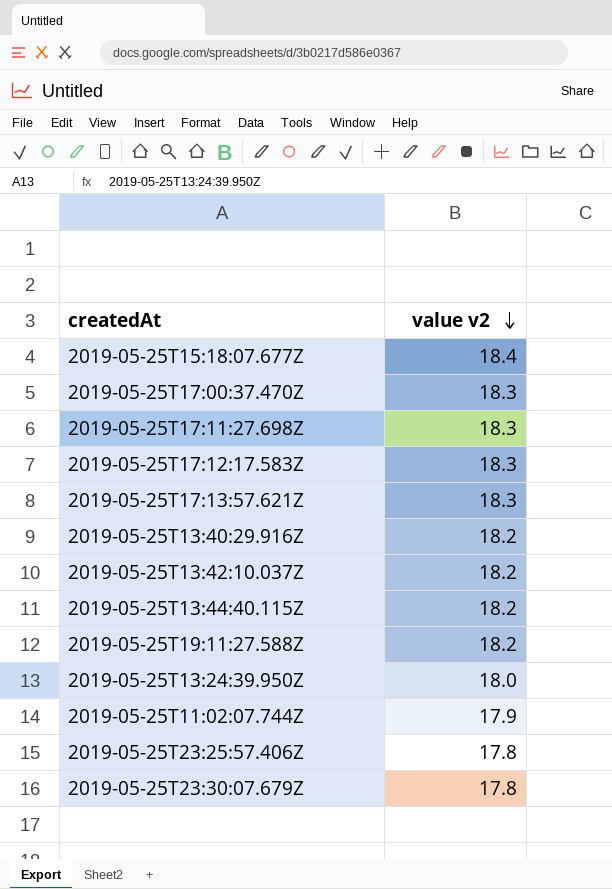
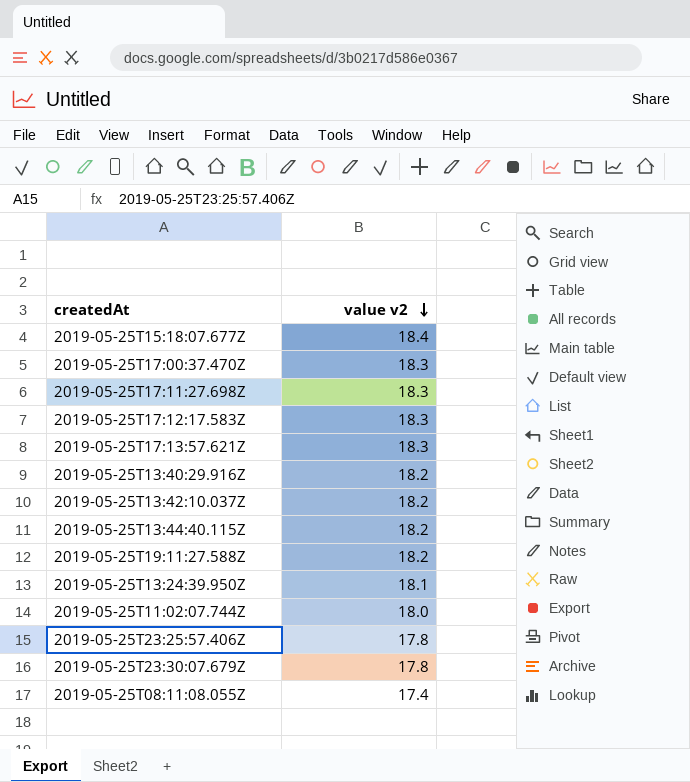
2019-05-25T13:24:39.950Z | value v2: 18.0 -> 18.1
2019-05-25T11:02:07.744Z | value v2: 17.9 -> 18.0
row 2019-05-25T08:11:08.055Z: none -> 17.4

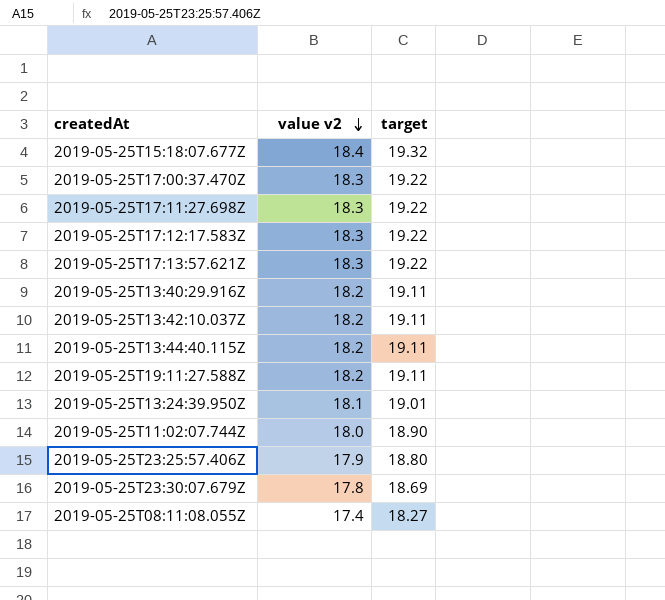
column target | formula: none -> [value v2] * 1.05
2019-05-25T23:25:57.406Z | value v2: 17.8 -> 17.9

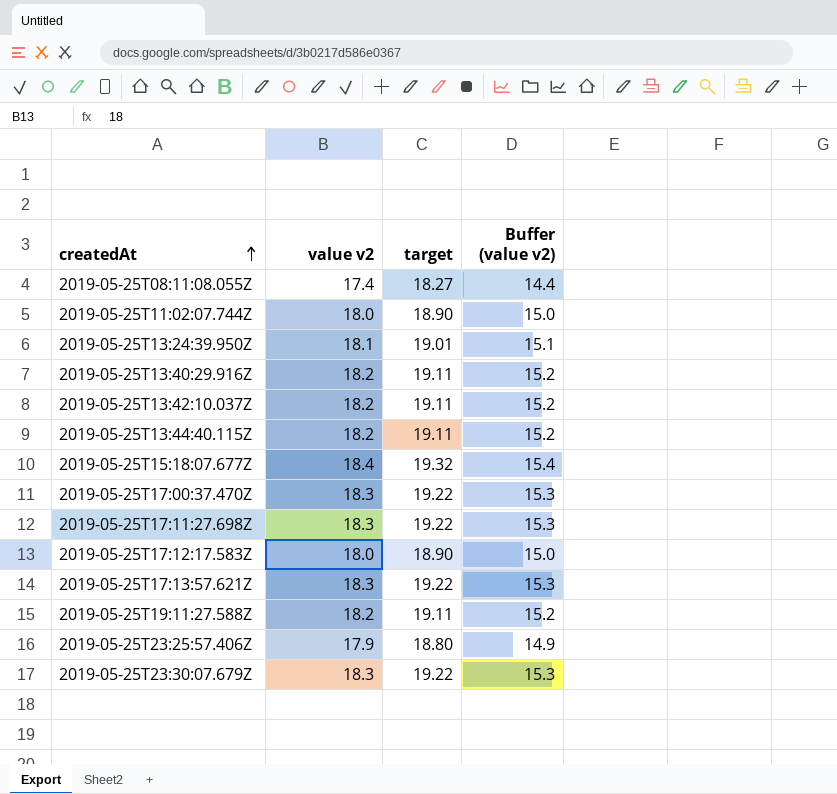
row order: value v2 descending -> createdAt ascending
column Buffer (value v2) | formula: none -> [value v2] - 3
2019-05-25T17:12:17.583Z | value v2: 18.3 -> 18.0
2019-05-25T17:12:17.583Z | target: 19.22 -> 18.90
2019-05-25T23:30:07.679Z | value v2: 17.8 -> 18.3
2019-05-25T23:30:07.679Z | target: 18.69 -> 19.22

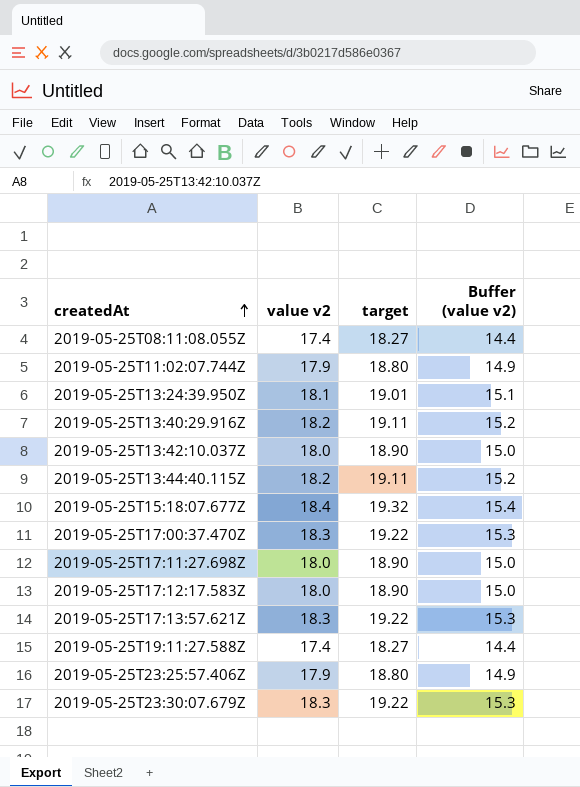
2019-05-25T11:02:07.744Z | value v2: 18.0 -> 17.9
2019-05-25T11:02:07.744Z | target: 18.90 -> 18.80
2019-05-25T11:02:07.744Z | Buffer (value v2): 15.0 -> 14.9
2019-05-25T13:42:10.037Z | value v2: 18.2 -> 18.0
2019-05-25T13:42:10.037Z | target: 19.11 -> 18.90
2019-05-25T13:42:10.037Z | Buffer (value v2): 15.2 -> 15.0
2019-05-25T17:11:27.698Z | value v2: 18.3 -> 18.0
2019-05-25T17:11:27.698Z | target: 19.22 -> 18.90
2019-05-25T17:11:27.698Z | Buffer (value v2): 15.3 -> 15.0
2019-05-25T19:11:27.588Z | value v2: 18.2 -> 17.4
2019-05-25T19:11:27.588Z | target: 19.11 -> 18.27
2019-05-25T19:11:27.588Z | Buffer (value v2): 15.2 -> 14.4

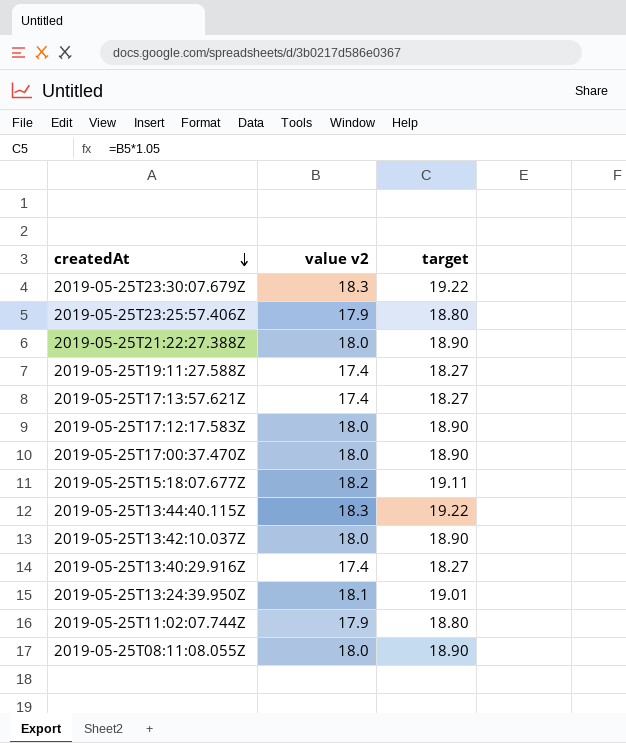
row order: createdAt ascending -> createdAt descending
column Buffer (value v2) | formula: [value v2] - 3 -> none
row 2019-05-25T17:11:27.698Z: 18.0 | 18.90 | 15.0 -> none
row 2019-05-25T21:22:27.388Z: none -> 18.0 | 18.90
2019-05-25T17:13:57.621Z | value v2: 18.3 -> 17.4
2019-05-25T17:13:57.621Z | target: 19.22 -> 18.27
2019-05-25T17:00:37.470Z | value v2: 18.3 -> 18.0
2019-05-25T17:00:37.470Z | target: 19.22 -> 18.90
2019-05-25T15:18:07.677Z | value v2: 18.4 -> 18.2
2019-05-25T15:18:07.677Z | target: 19.32 -> 19.11
2019-05-25T13:44:40.115Z | value v2: 18.2 -> 18.3
2019-05-25T13:44:40.115Z | target: 19.11 -> 19.22
2019-05-25T13:40:29.916Z | value v2: 18.2 -> 17.4
2019-05-25T13:40:29.916Z | target: 19.11 -> 18.27
2019-05-25T08:11:08.055Z | value v2: 17.4 -> 18.0
2019-05-25T08:11:08.055Z | target: 18.27 -> 18.90

